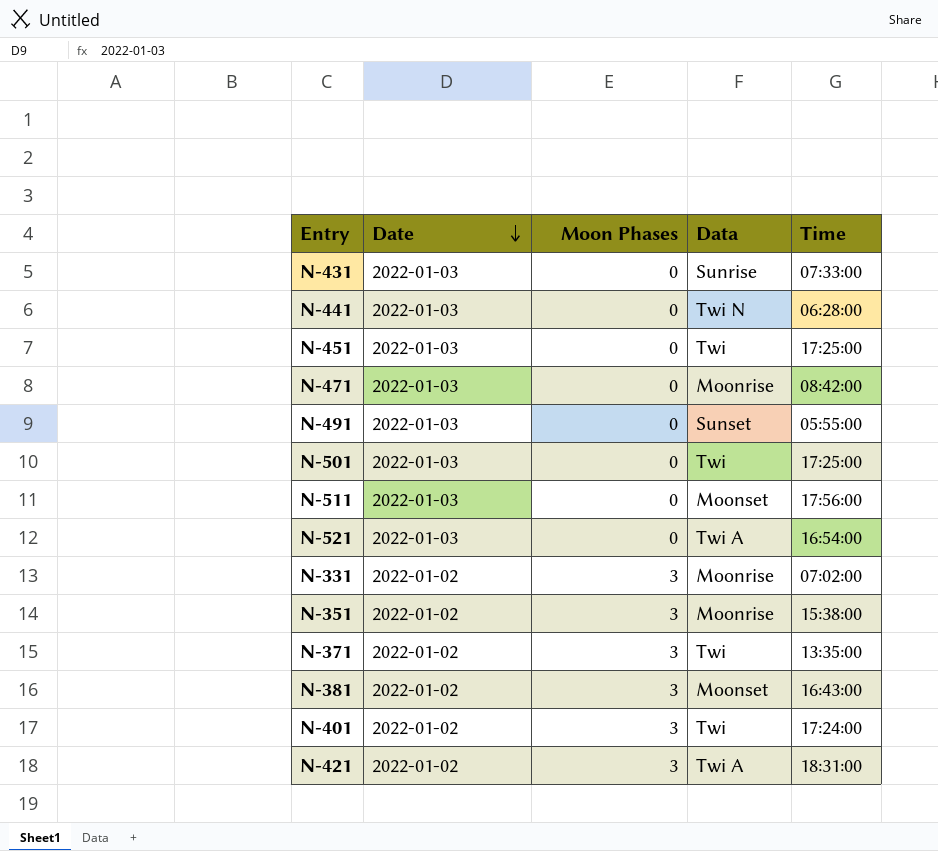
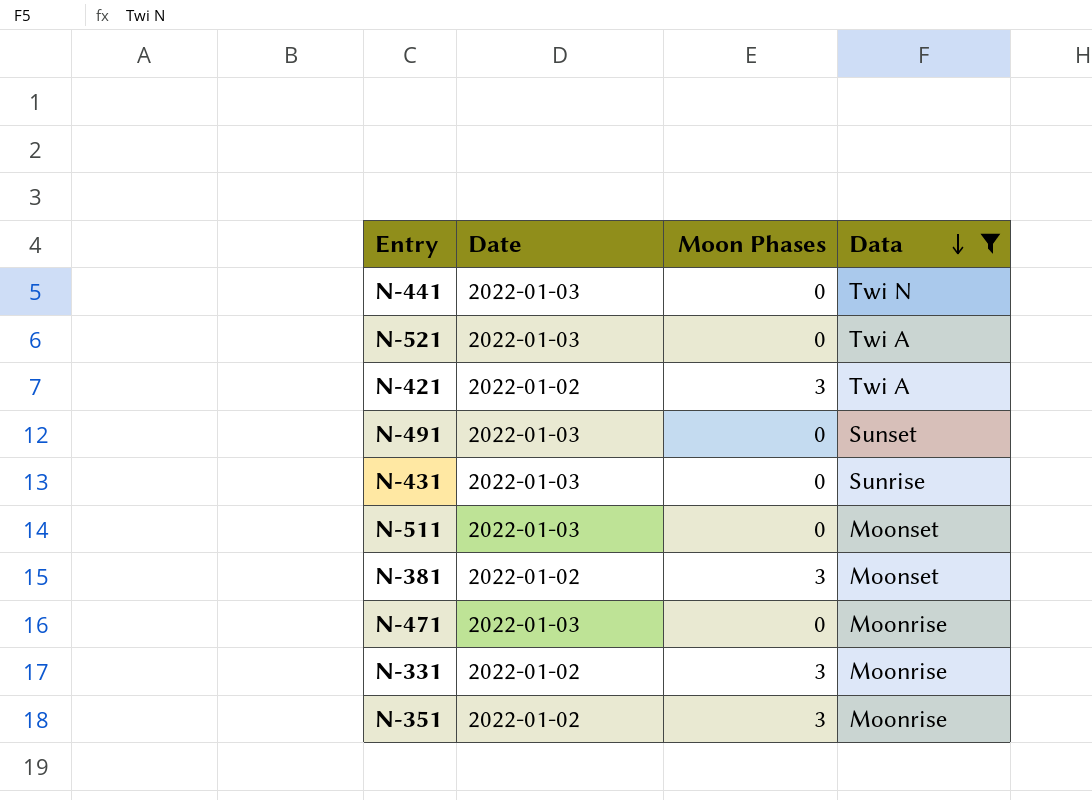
filter: none -> Data != Twi
row order: Date descending -> Data descending
column Time | position: 5 -> none

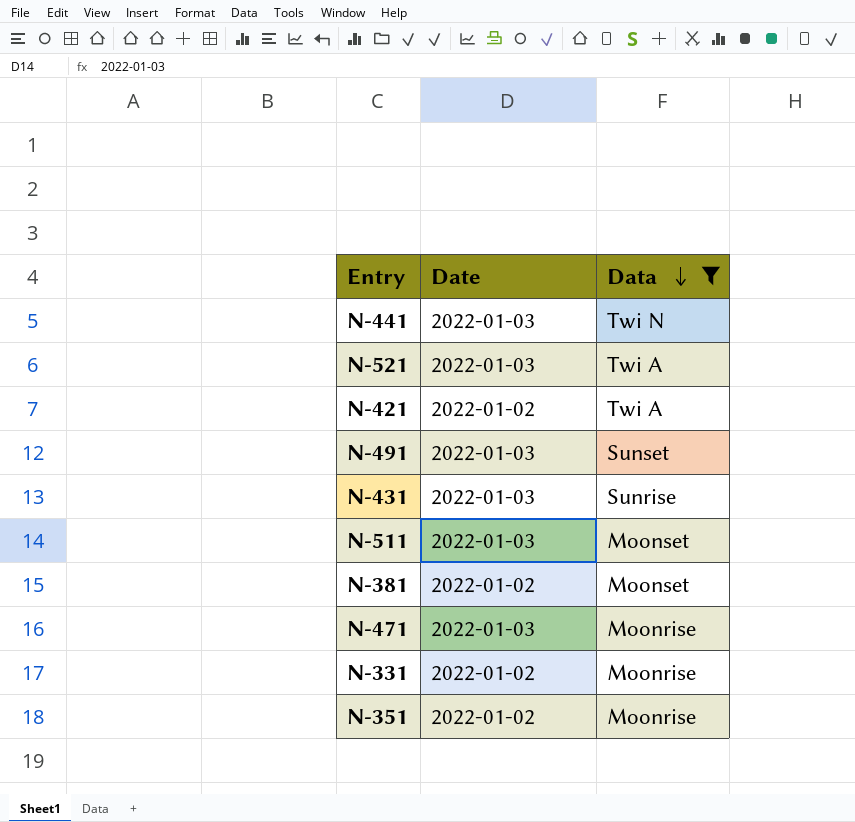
column Moon Phases | position: 3 -> none

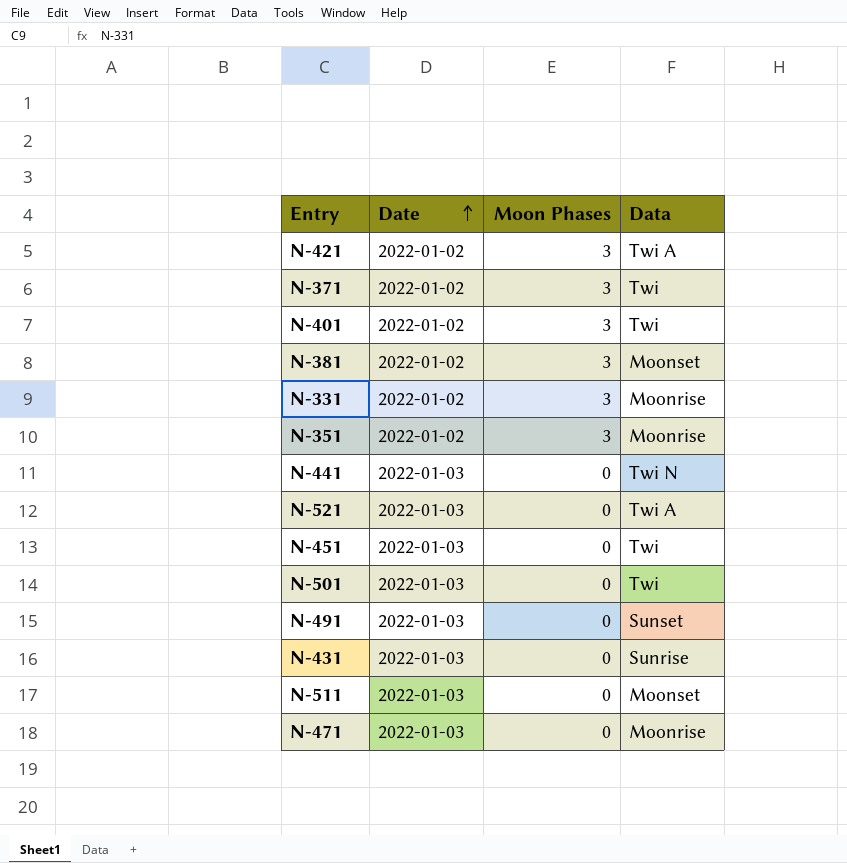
filter: Data != Twi -> none
row order: Data descending -> Date ascending
column Moon Phases | position: none -> 3

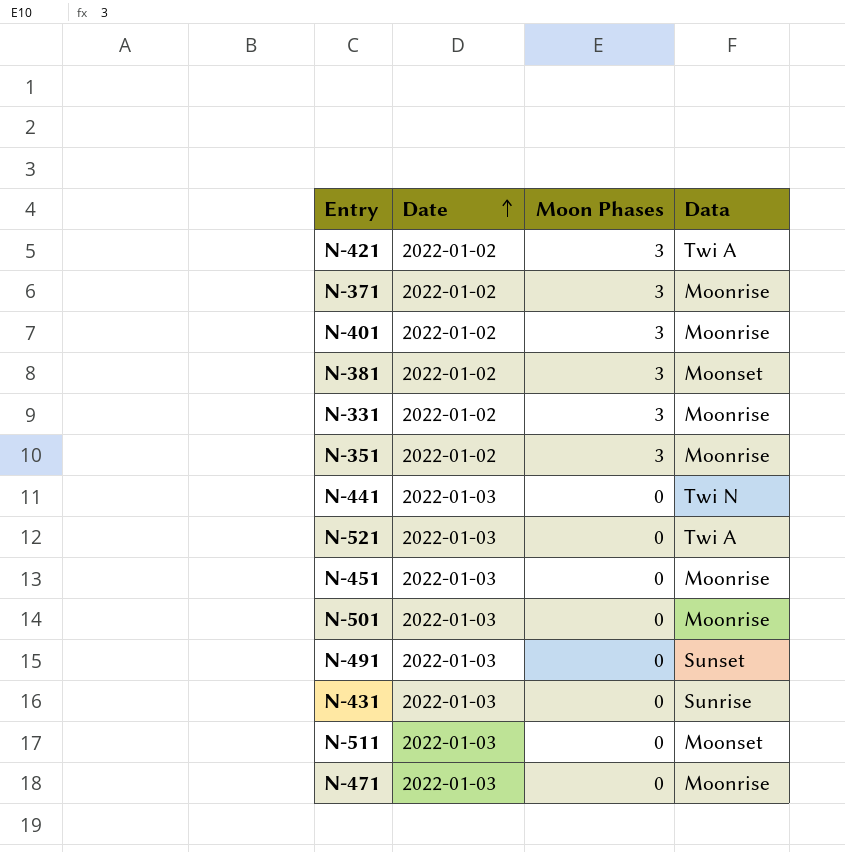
N-371 | Data: Twi -> Moonrise
N-401 | Data: Twi -> Moonrise
N-451 | Data: Twi -> Moonrise
N-501 | Data: Twi -> Moonrise

